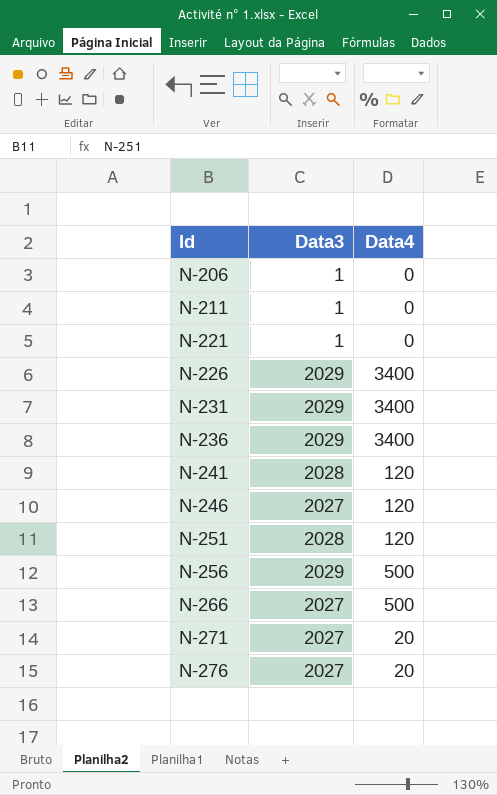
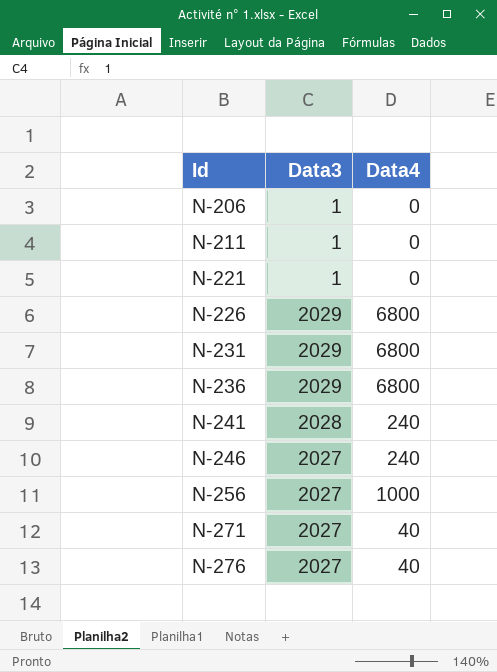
row N-251: 2028 | 120 -> none
row N-266: 2027 | 500 -> none
N-226 | Data4: 3400 -> 6800
N-231 | Data4: 3400 -> 6800
N-236 | Data4: 3400 -> 6800
N-241 | Data4: 120 -> 240
N-246 | Data4: 120 -> 240
N-256 | Data3: 2029 -> 2027
N-256 | Data4: 500 -> 1000
N-271 | Data4: 20 -> 40
N-276 | Data4: 20 -> 40

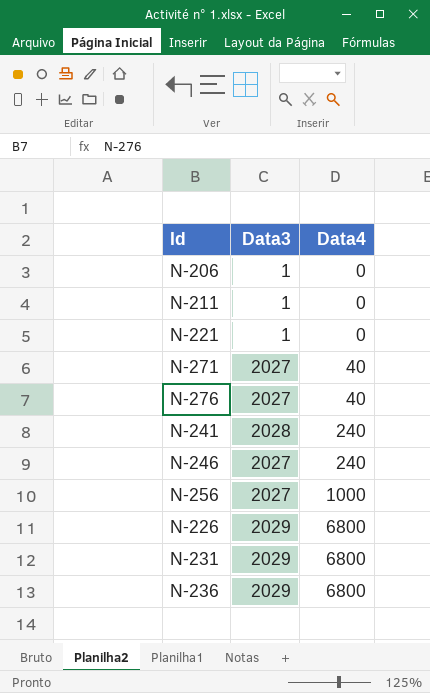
row order: Id ascending -> Data4 ascending

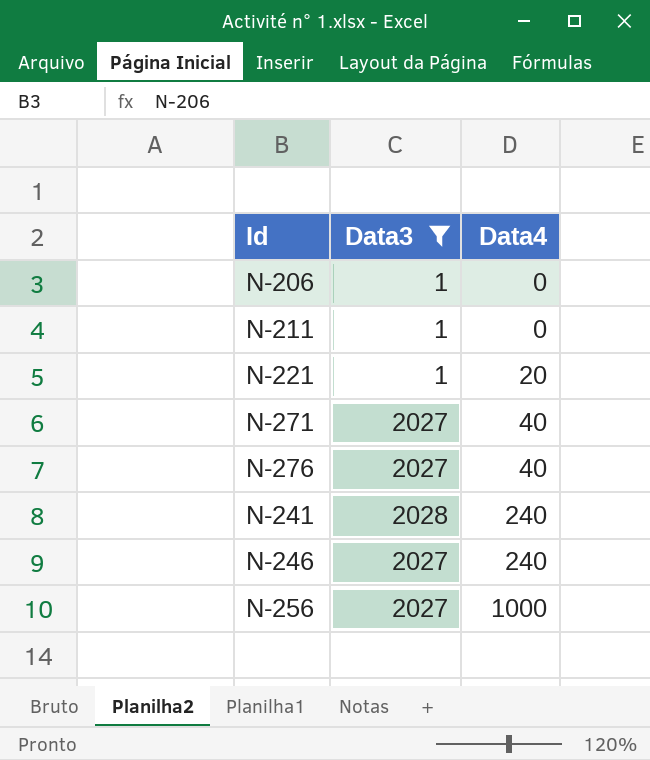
filter: none -> Data3 != 2029
N-221 | Data4: 0 -> 20

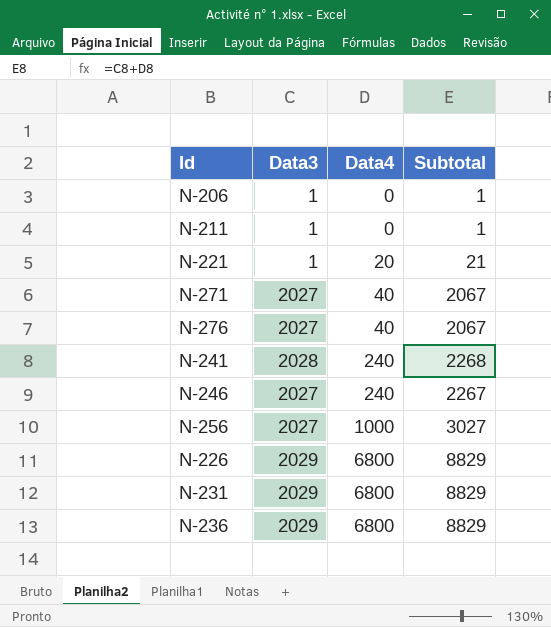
filter: Data3 != 2029 -> none
column Subtotal | formula: none -> [Data3] + [Data4]

